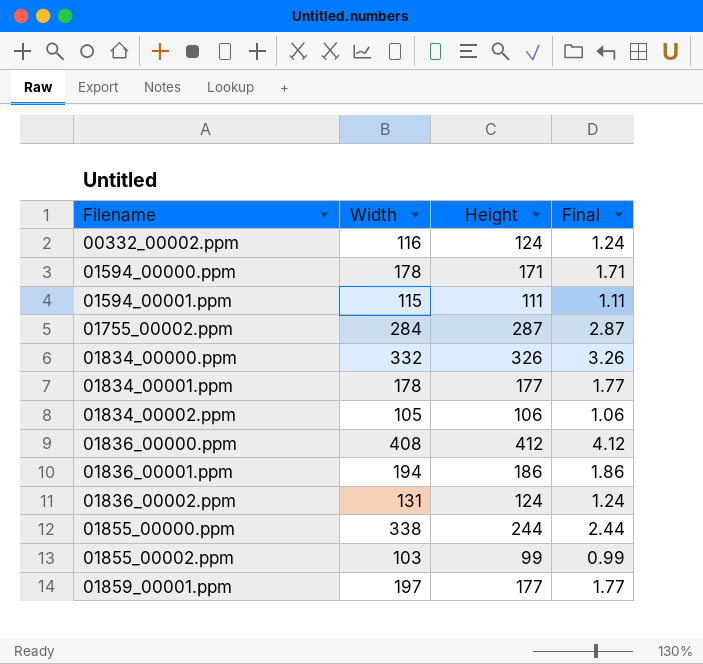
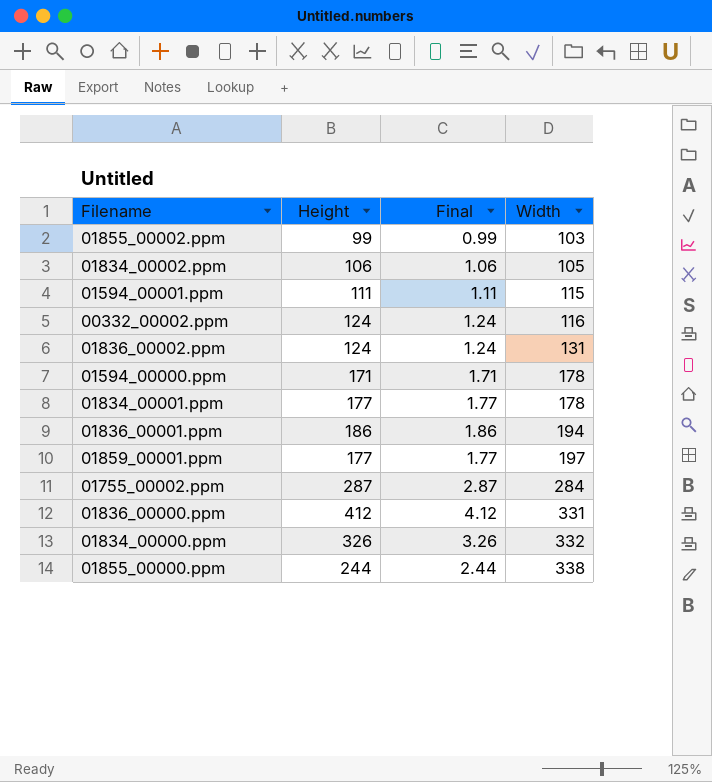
row order: Filename ascending -> Width ascending
column Width | position: 2 -> 4
01836_00000.ppm | Width: 408 -> 331

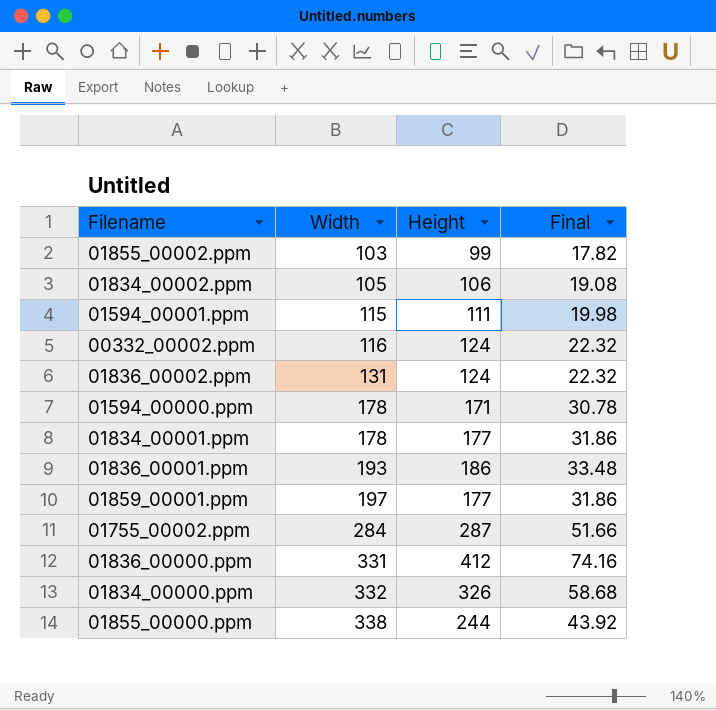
column Width | position: 4 -> 2
column Final | formula: [Height] * 0.01 -> [Height] * 0.18
01836_00001.ppm | Width: 194 -> 193

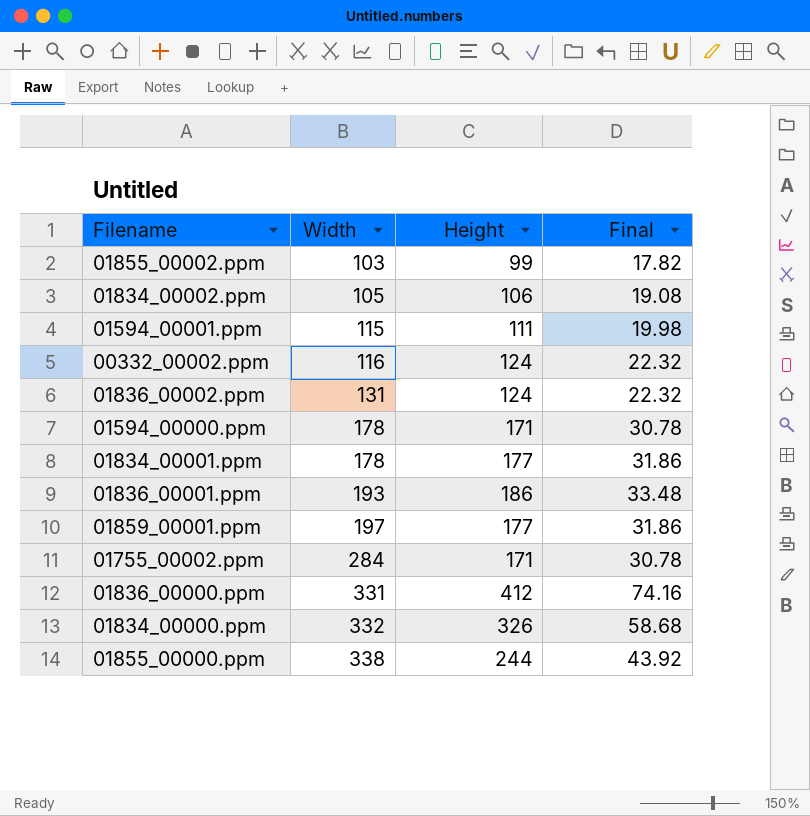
01755_00002.ppm | Height: 287 -> 171
01755_00002.ppm | Final: 51.66 -> 30.78

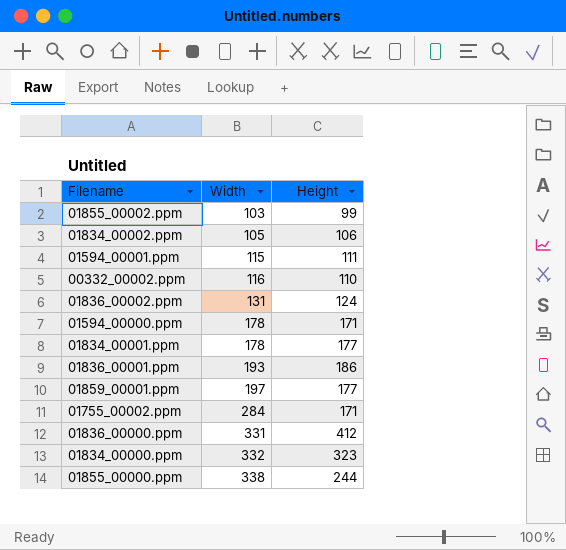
column Final | formula: [Height] * 0.18 -> none
00332_00002.ppm | Height: 124 -> 110
01834_00000.ppm | Height: 326 -> 323

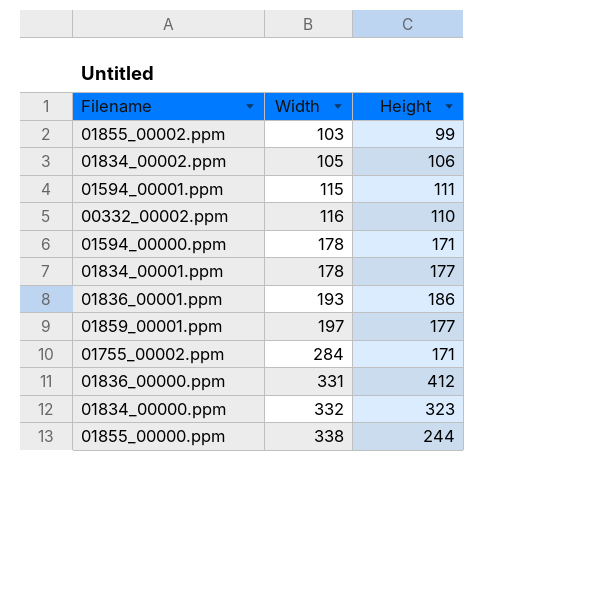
row 01836_00002.ppm: 131 | 124 -> none

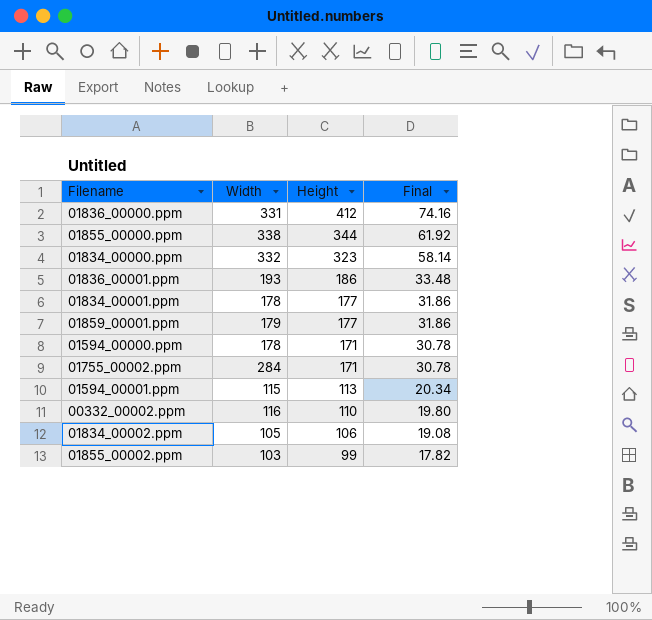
row order: Width ascending -> Height descending
column Final | formula: none -> [Height] * 0.18
01855_00000.ppm | Height: 244 -> 344
01859_00001.ppm | Width: 197 -> 179
01594_00001.ppm | Height: 111 -> 113

